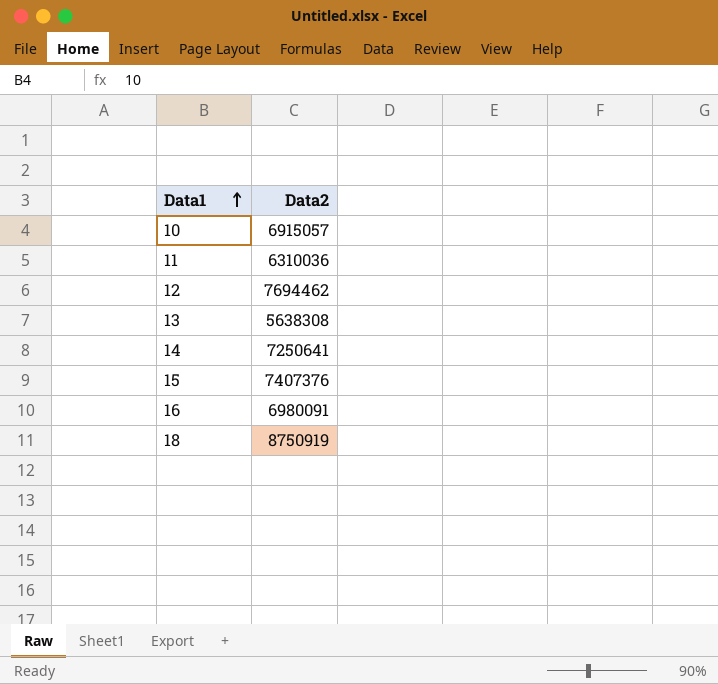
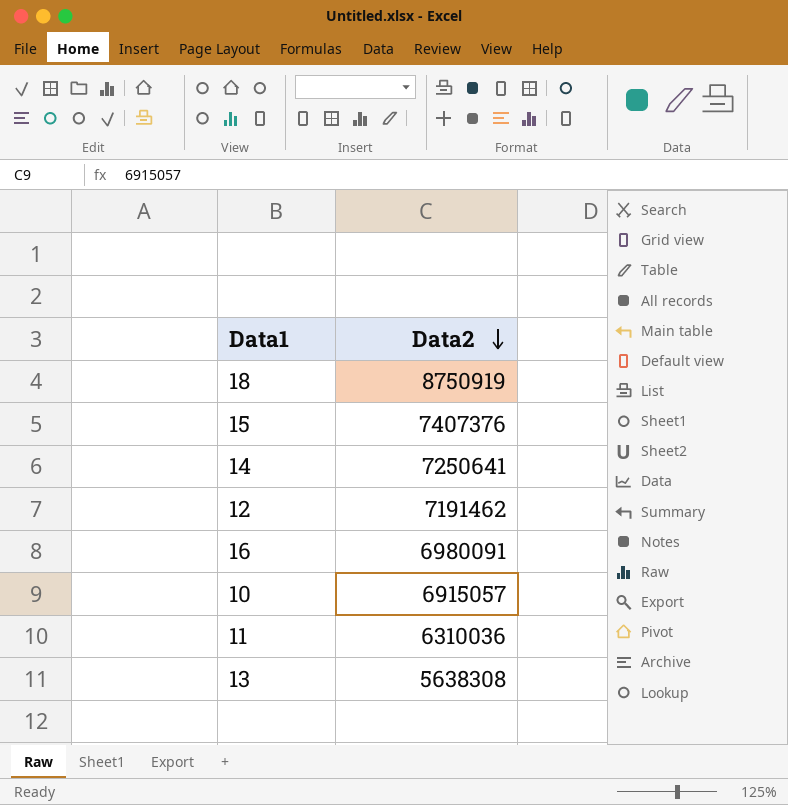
row order: Data1 ascending -> Data2 descending
12 | Data2: 7694462 -> 7191462

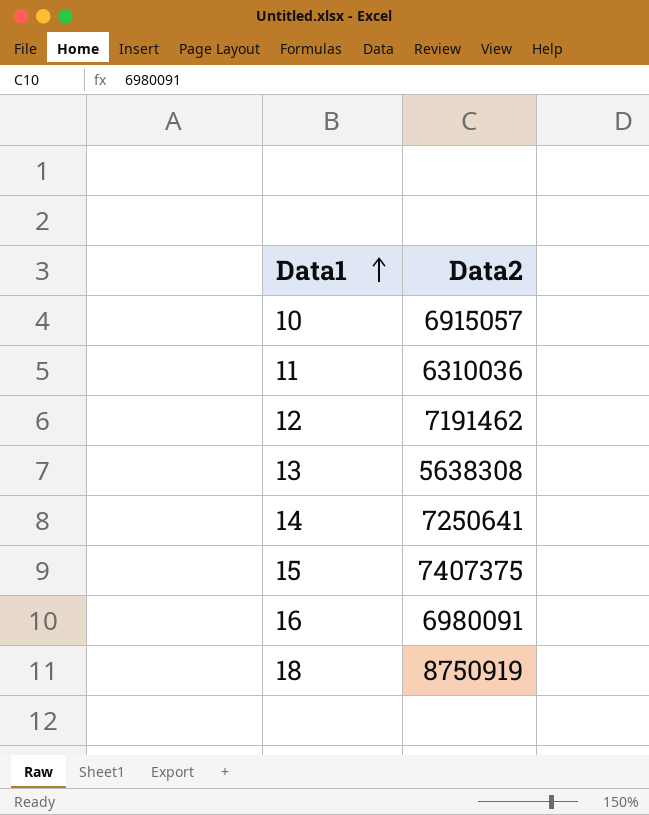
row order: Data2 descending -> Data1 ascending
15 | Data2: 7407376 -> 7407375

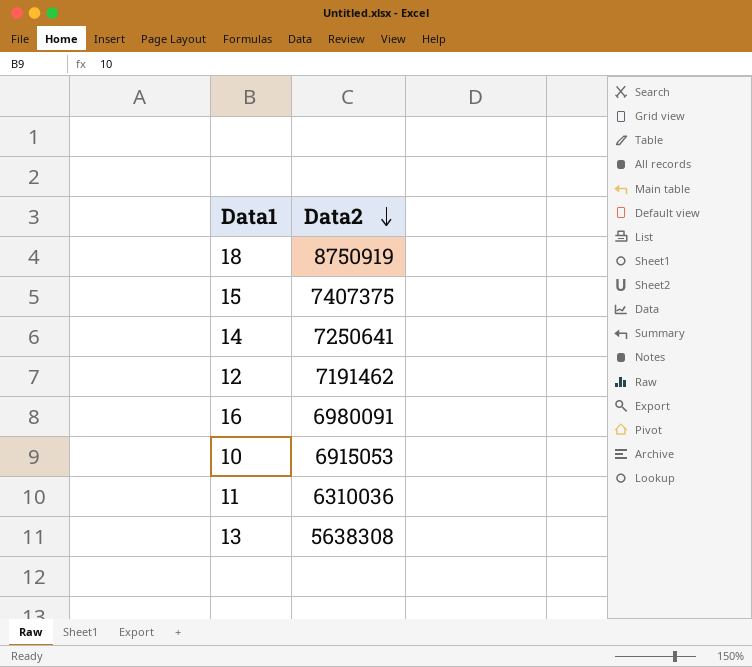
row order: Data1 ascending -> Data2 descending
10 | Data2: 6915057 -> 6915053

